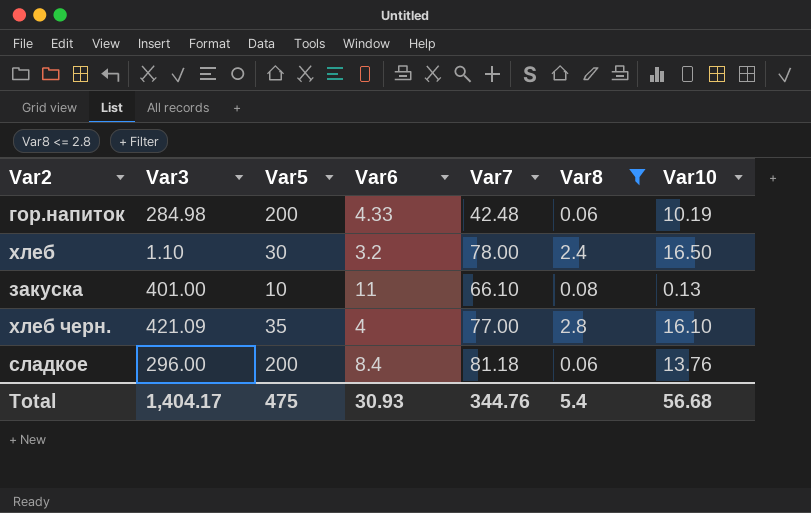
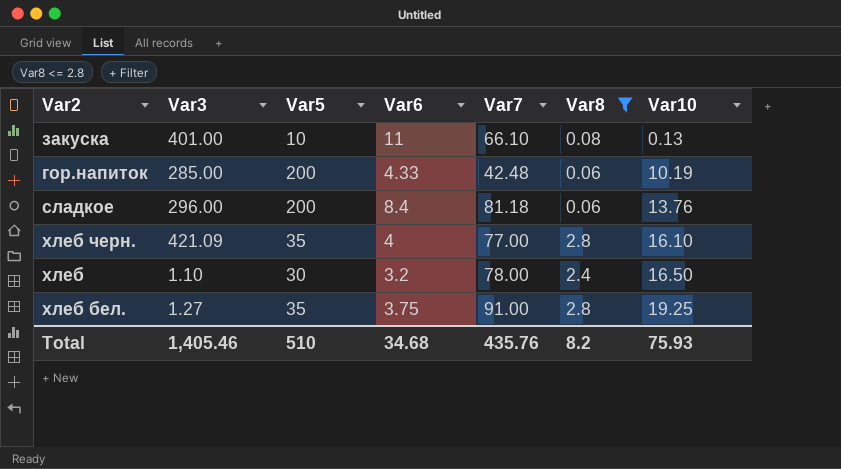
row order: none -> Var10 ascending
гор.напиток | Var3: 284.98 -> 285.00
row хлеб бел.: none -> 1.27 | 35 | 3.75 | 91.00 | 2.8 | 19.25
Total | Var3: 1,404.17 -> 1,405.46
Total | Var5: 475 -> 510
Total | Var6: 30.93 -> 34.68
Total | Var7: 344.76 -> 435.76
Total | Var8: 5.4 -> 8.2
Total | Var10: 56.68 -> 75.93

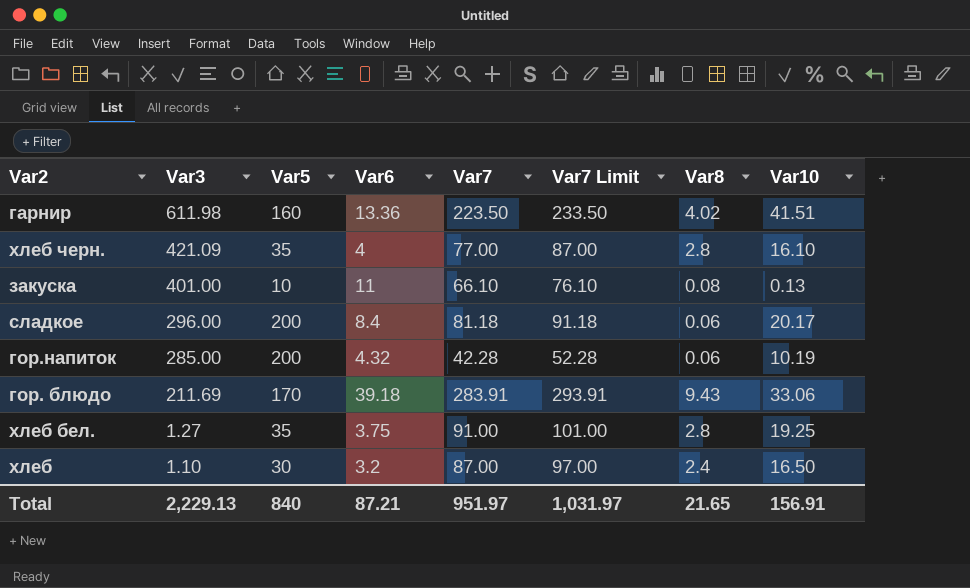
filter: Var8 <= 2.8 -> none
row order: Var10 ascending -> Var3 descending
column Var7 Limit | formula: none -> [Var7] + 10
сладкое | Var10: 13.76 -> 20.17
гор.напиток | Var6: 4.33 -> 4.32
гор.напиток | Var7: 42.48 -> 42.28
хлеб | Var7: 78.00 -> 87.00
Total | Var3: 1,405.46 -> 2,229.13
Total | Var5: 510 -> 840
Total | Var6: 34.68 -> 87.21
Total | Var7: 435.76 -> 951.97
Total | Var8: 8.2 -> 21.65
Total | Var10: 75.93 -> 156.91

